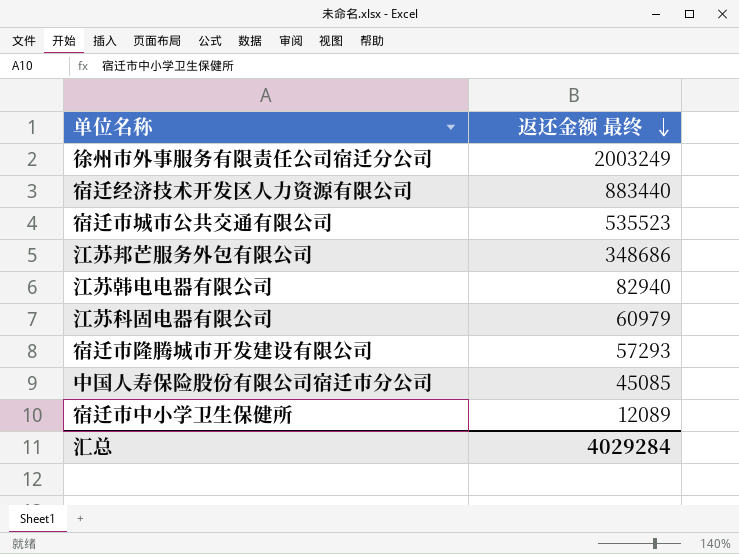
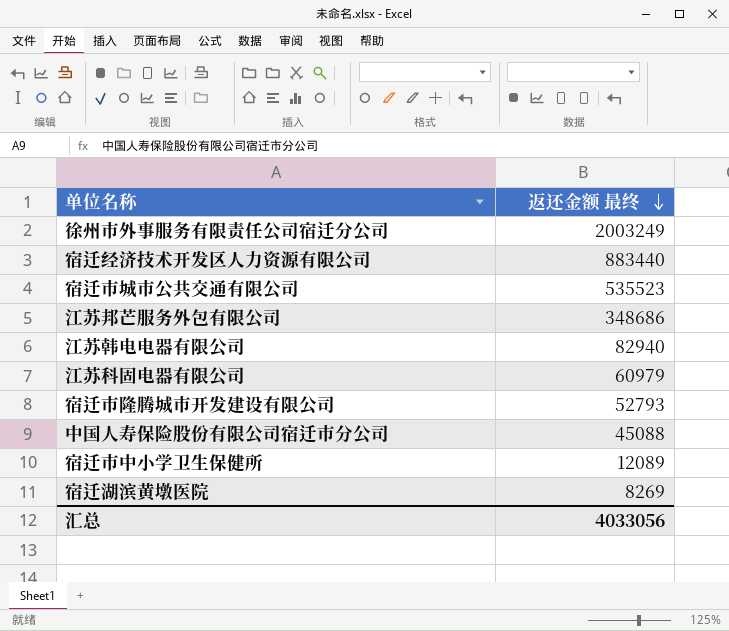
宿迁市隆腾城市开发建设有限公司 | 返还金额 最终: 57293 -> 52793
中国人寿保险股份有限公司宿迁市分公司 | 返还金额 最终: 45085 -> 45088
row 宿迁湖滨黄墩医院: none -> 8269
汇总 | 返还金额 最终: 4029284 -> 4033056

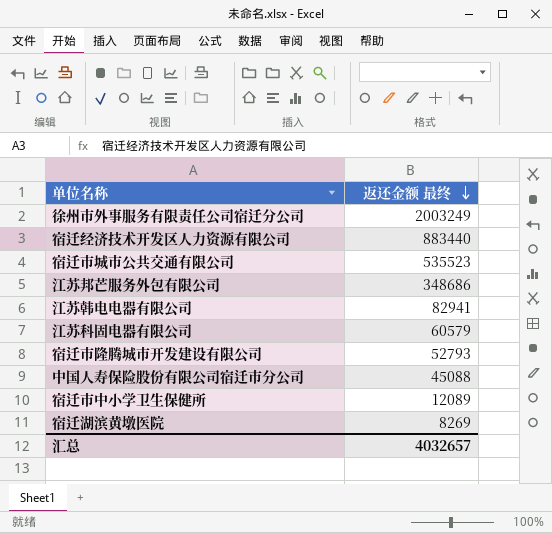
江苏韩电电器有限公司 | 返还金额 最终: 82940 -> 82941
江苏科固电器有限公司 | 返还金额 最终: 60979 -> 60579
汇总 | 返还金额 最终: 4033056 -> 4032657

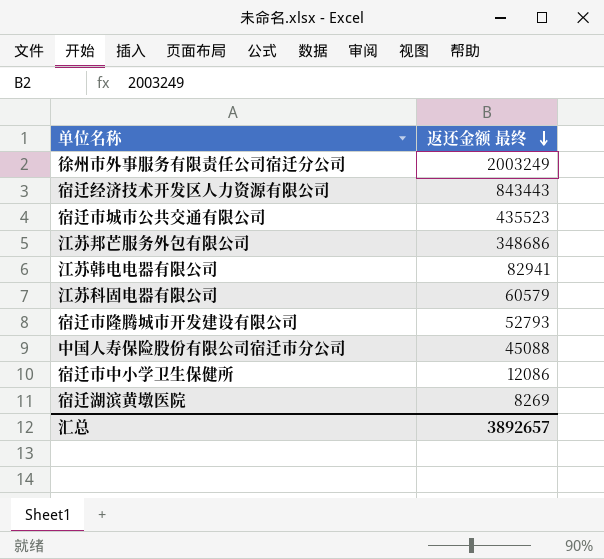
宿迁经济技术开发区人力资源有限公司 | 返还金额 最终: 883440 -> 843443
宿迁市城市公共交通有限公司 | 返还金额 最终: 535523 -> 435523
宿迁市中小学卫生保健所 | 返还金额 最终: 12089 -> 12086
汇总 | 返还金额 最终: 4032657 -> 3892657

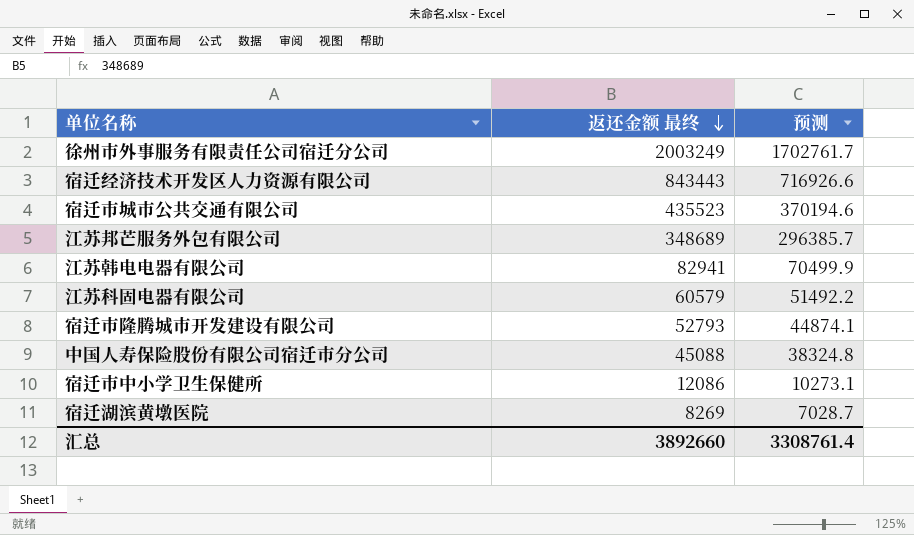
column 预测 | formula: none -> [返还金额 最终] * 0.85
江苏邦芒服务外包有限公司 | 返还金额 最终: 348686 -> 348689
汇总 | 返还金额 最终: 3892657 -> 3892660

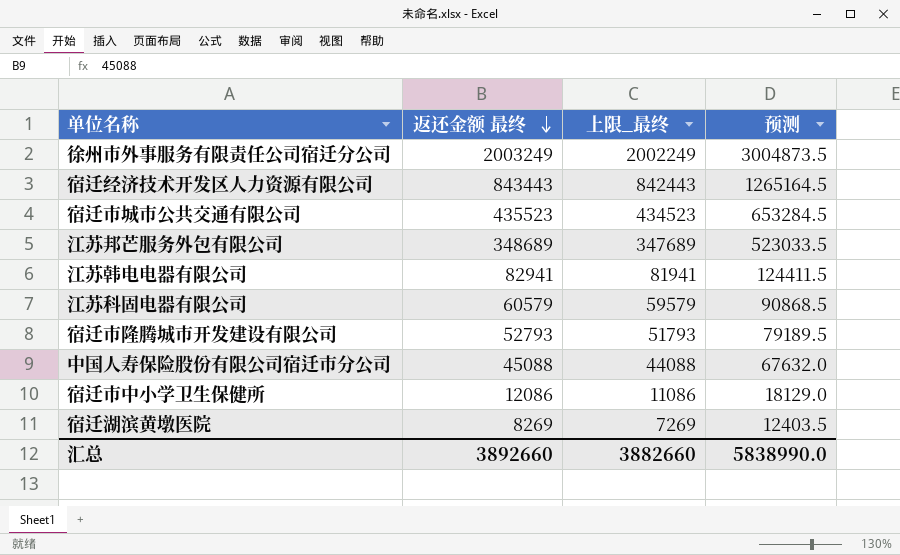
column 上限_最终 | formula: none -> [返还金额 最终] - 1000
column 预测 | formula: [返还金额 最终] * 0.85 -> [返还金额 最终] * 1.5
汇总 | 预测: 3308761.4 -> 5838990.0

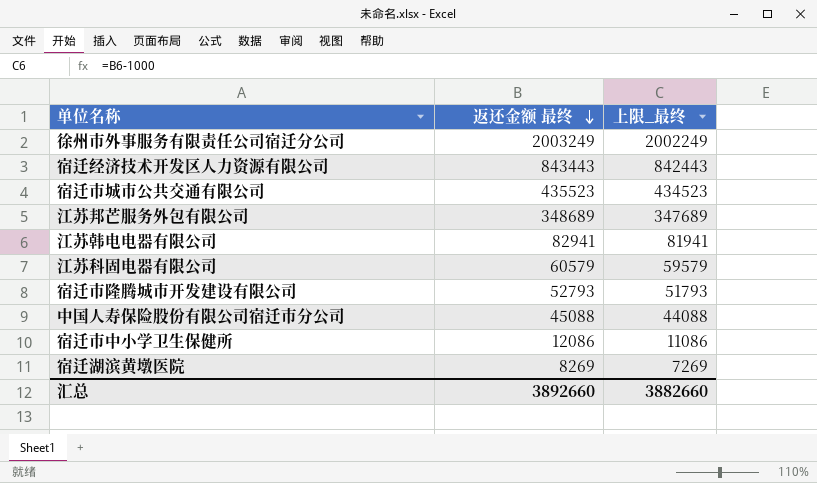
column 预测 | formula: [返还金额 最终] * 1.5 -> none

